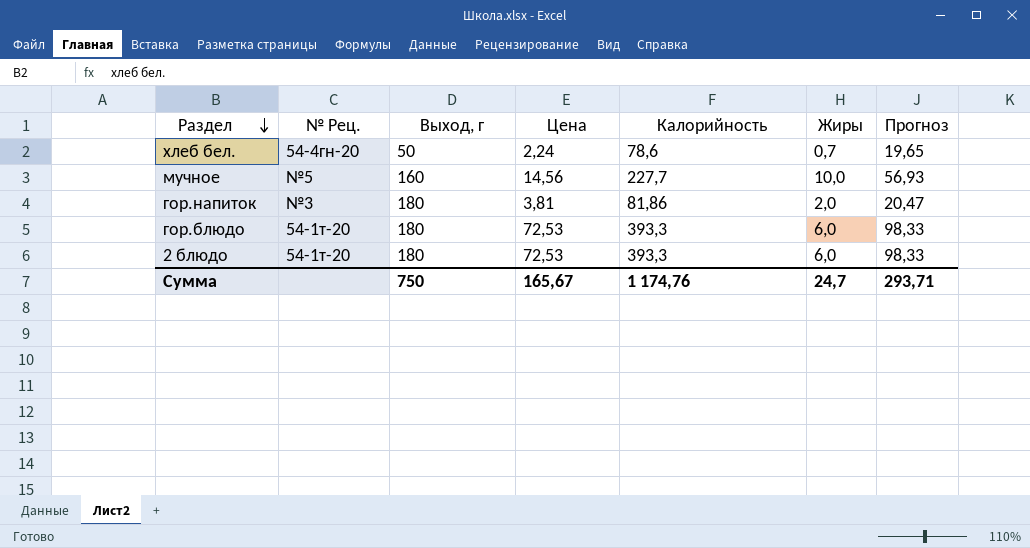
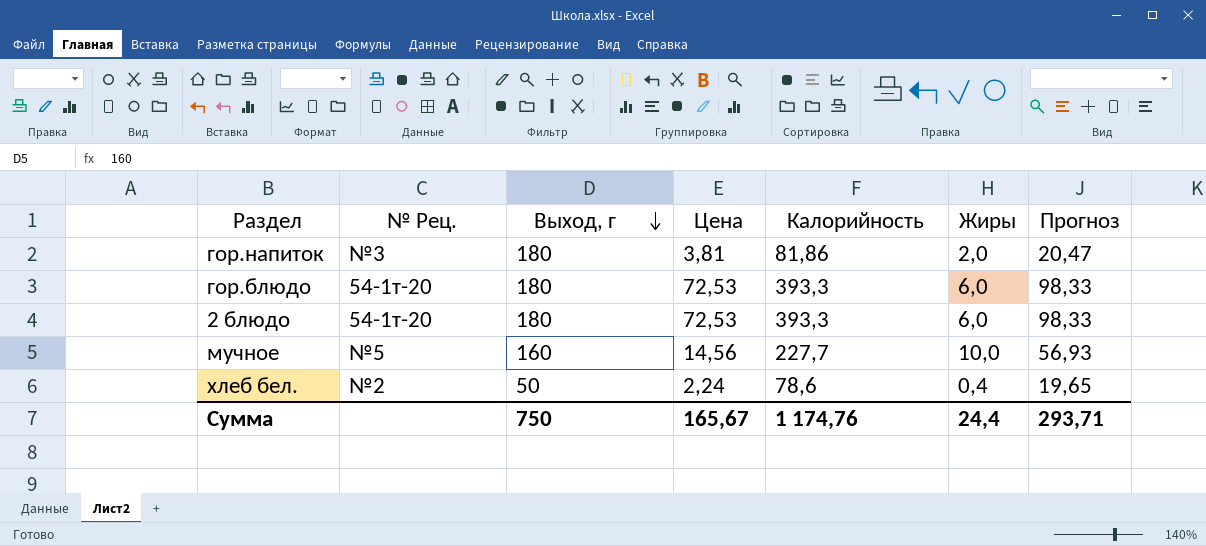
row order: Раздел descending -> Выход, г descending
хлеб бел. | № Рец.: 54-4гн-20 -> №2
хлеб бел. | Жиры: 0,7 -> 0,4
Сумма | Жиры: 24,7 -> 24,4

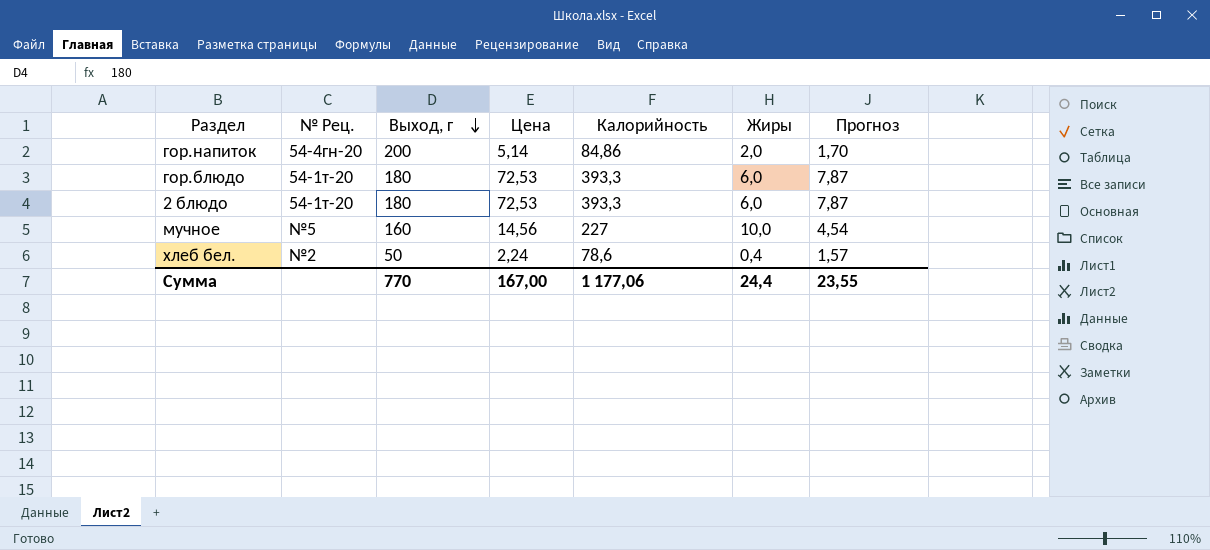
column Прогноз | formula: [Калорийность] * 0,25 -> [Калорийность] * 0,02
гор.напиток | № Рец.: №3 -> 54-4гн-20
гор.напиток | Выход, г: 180 -> 200
гор.напиток | Цена: 3,81 -> 5,14
гор.напиток | Калорийность: 81,86 -> 84,86
мучное | Калорийность: 227,7 -> 227
Сумма | Выход, г: 750 -> 770
Сумма | Цена: 165,67 -> 167,00
Сумма | Калорийность: 1 174,76 -> 1 177,06
Сумма | Прогноз: 293,71 -> 23,55

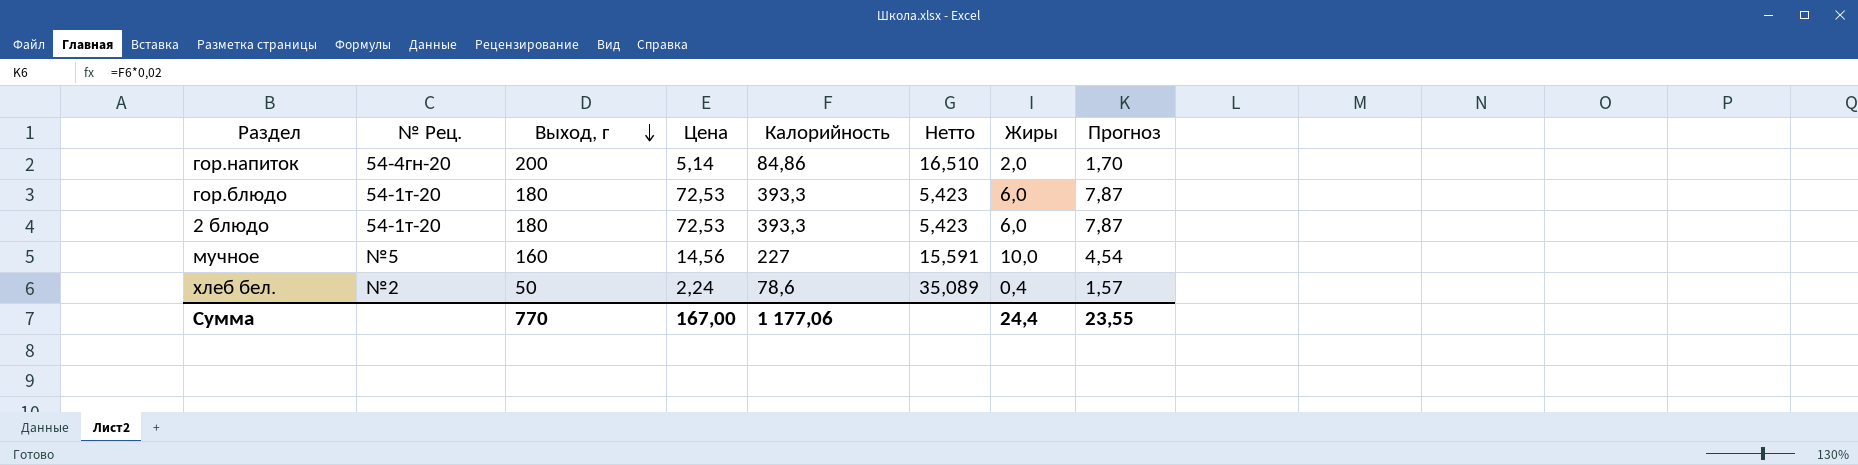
column Нетто | formula: none -> [Калорийность] / [Цена]

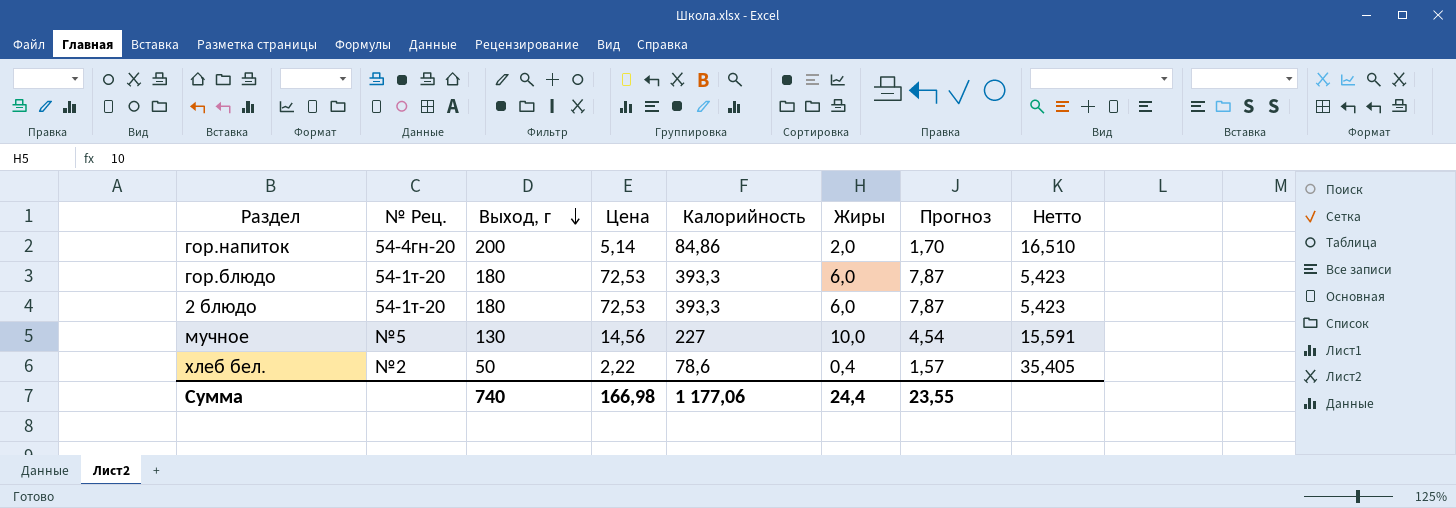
column Нетто | position: 6 -> 8
мучное | Выход, г: 160 -> 130
хлеб бел. | Цена: 2,24 -> 2,22
хлеб бел. | Нетто: 35,089 -> 35,405
Сумма | Выход, г: 770 -> 740
Сумма | Цена: 167,00 -> 166,98

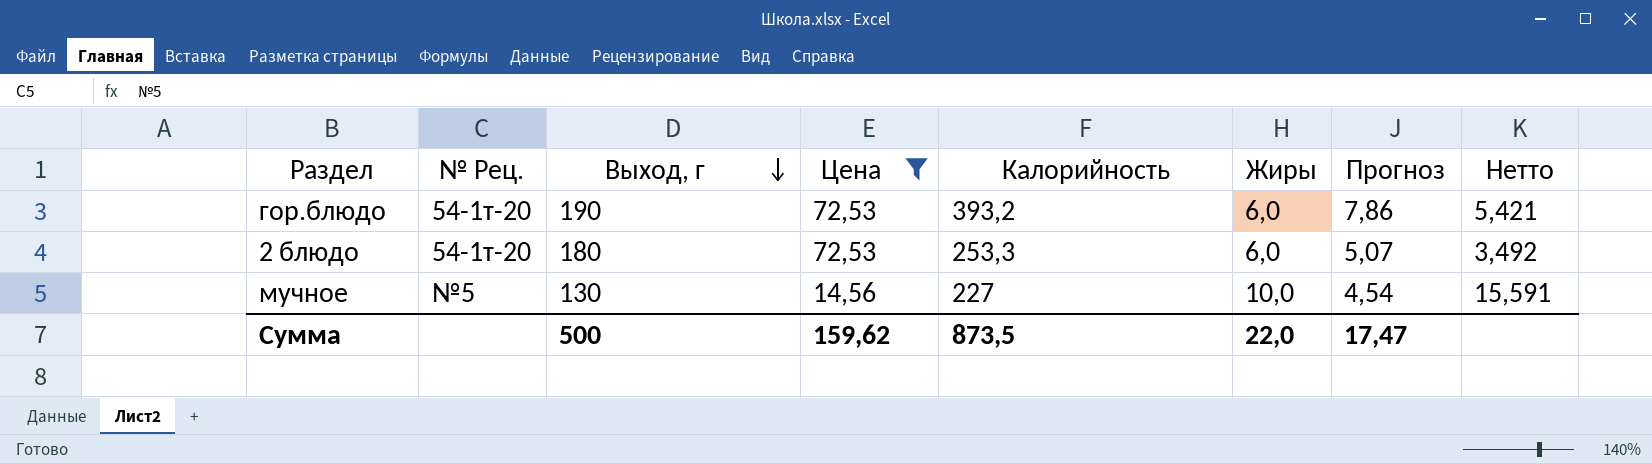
filter: none -> Цена >= 14,56
гор.блюдо | Выход, г: 180 -> 190
гор.блюдо | Калорийность: 393,3 -> 393,2
гор.блюдо | Прогноз: 7,87 -> 7,86
гор.блюдо | Нетто: 5,423 -> 5,421
2 блюдо | Калорийность: 393,3 -> 253,3
2 блюдо | Прогноз: 7,87 -> 5,07
2 блюдо | Нетто: 5,423 -> 3,492
Сумма | Выход, г: 740 -> 500
Сумма | Цена: 166,98 -> 159,62
Сумма | Калорийность: 1 177,06 -> 873,5
Сумма | Жиры: 24,4 -> 22,0
Сумма | Прогноз: 23,55 -> 17,47

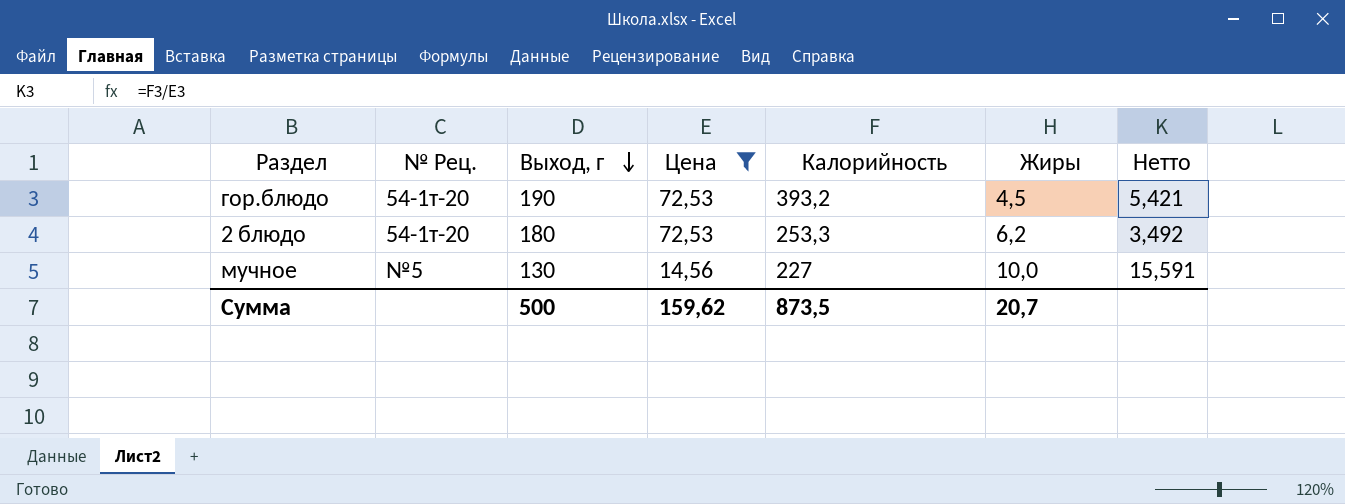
column Прогноз | formula: [Калорийность] * 0,02 -> none
гор.блюдо | Жиры: 6,0 -> 4,5
2 блюдо | Жиры: 6,0 -> 6,2
Сумма | Жиры: 22,0 -> 20,7

